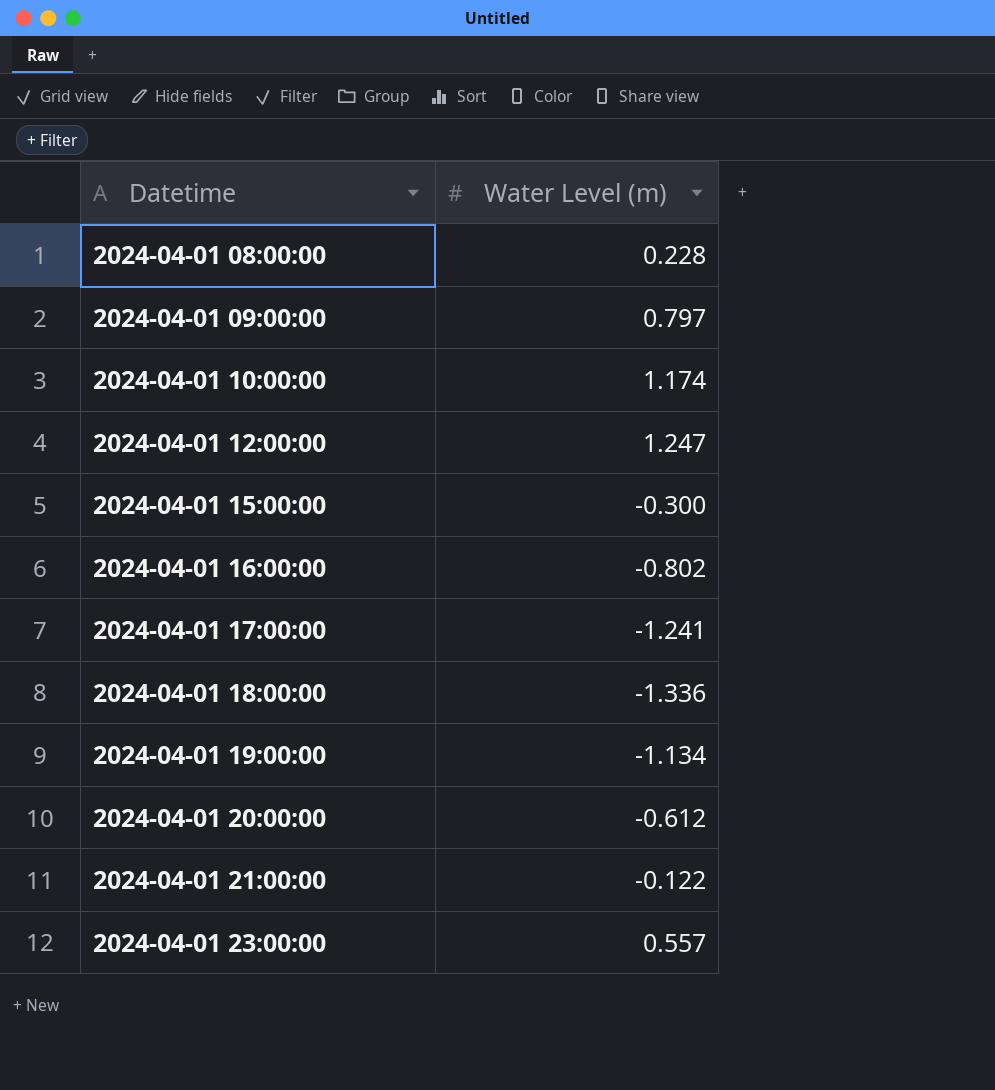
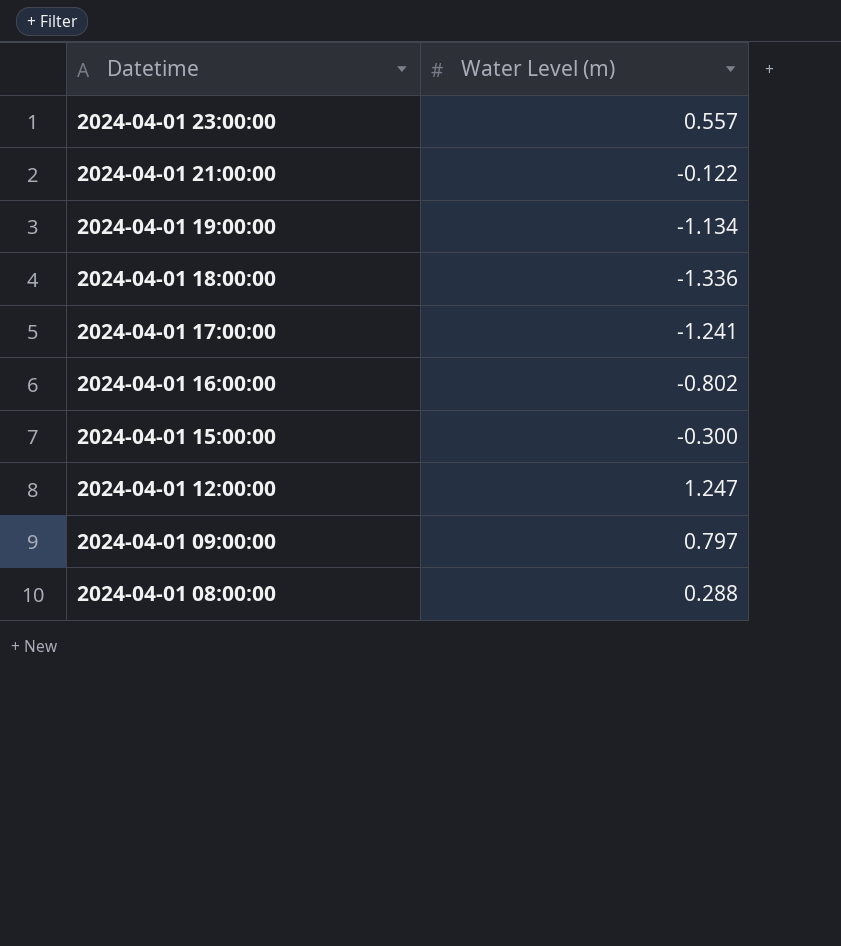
row order: Datetime ascending -> Datetime descending
row 2024-04-01 10:00:00: 1.174 -> none
row 2024-04-01 20:00:00: -0.612 -> none
2024-04-01 08:00:00 | Water Level (m): 0.228 -> 0.288

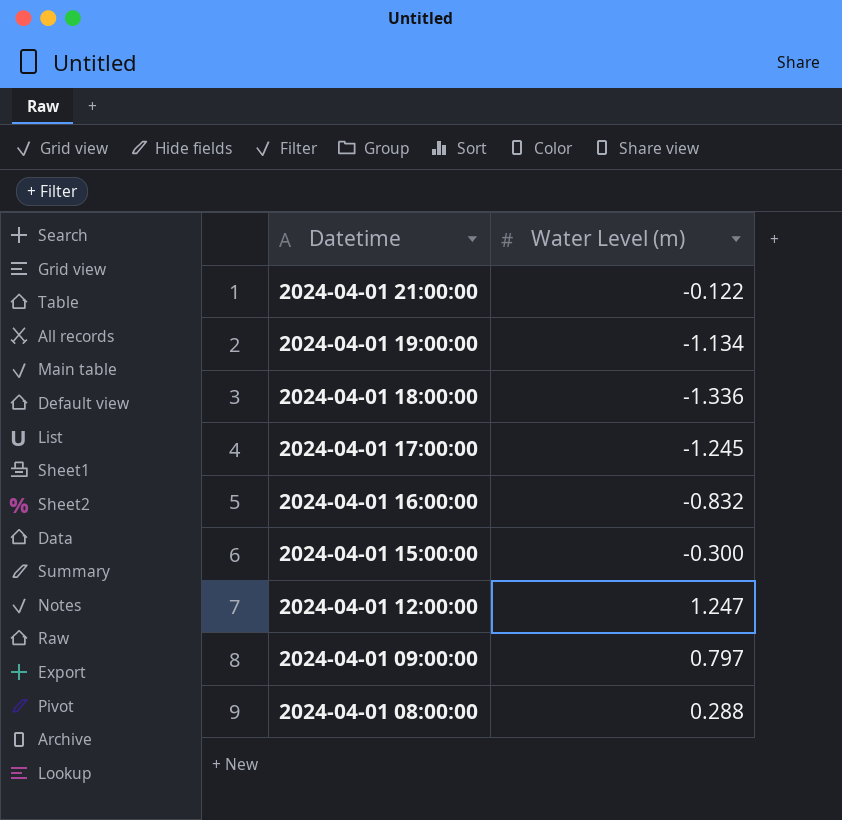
row 2024-04-01 23:00:00: 0.557 -> none
2024-04-01 17:00:00 | Water Level (m): -1.241 -> -1.245
2024-04-01 16:00:00 | Water Level (m): -0.802 -> -0.832

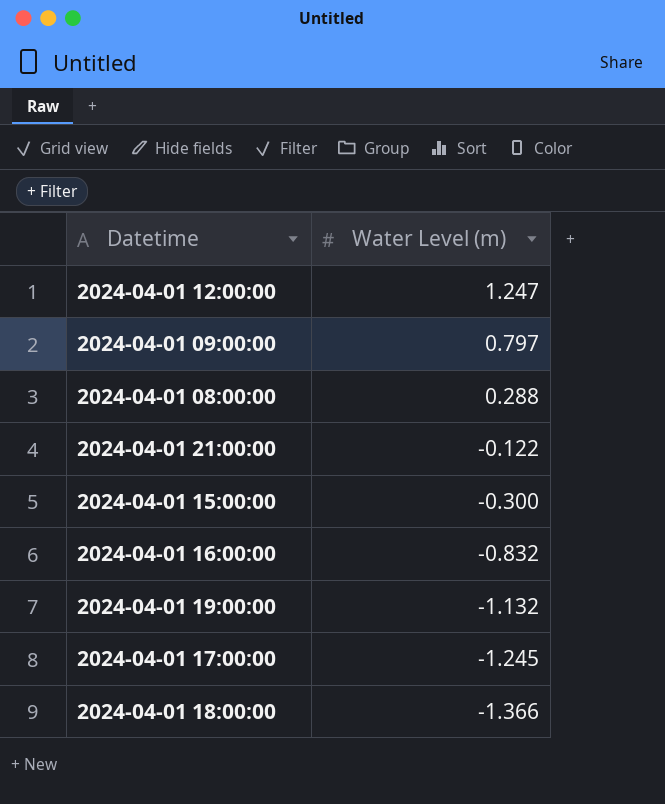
row order: Datetime descending -> Water Level (m) descending
2024-04-01 19:00:00 | Water Level (m): -1.134 -> -1.132
2024-04-01 18:00:00 | Water Level (m): -1.336 -> -1.366

